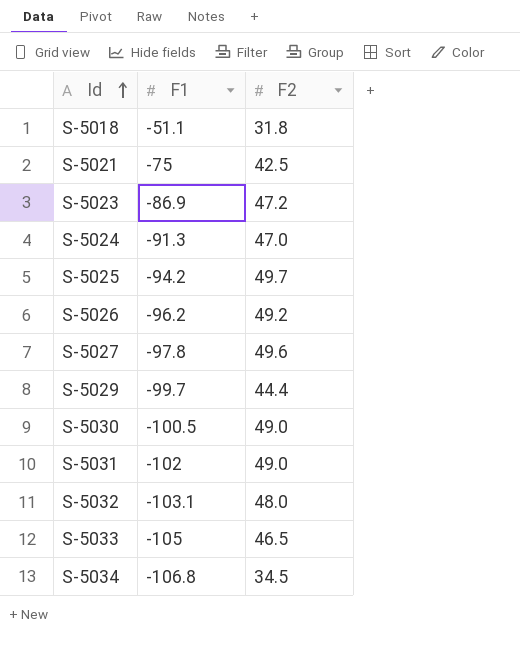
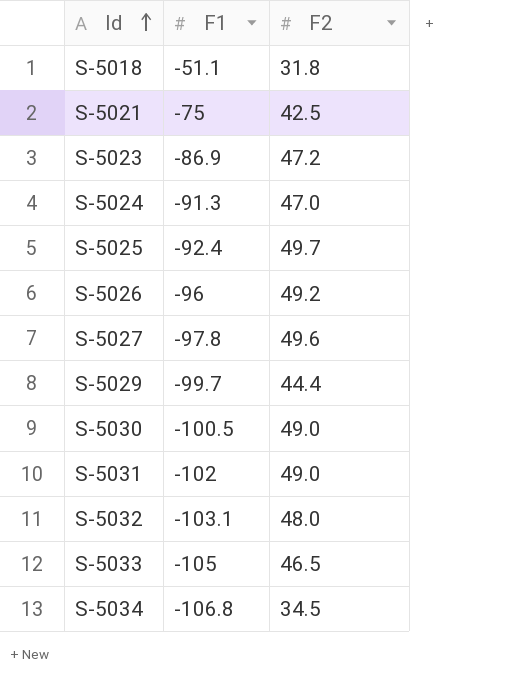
S-5025 | F1: -94.2 -> -92.4
S-5026 | F1: -96.2 -> -96

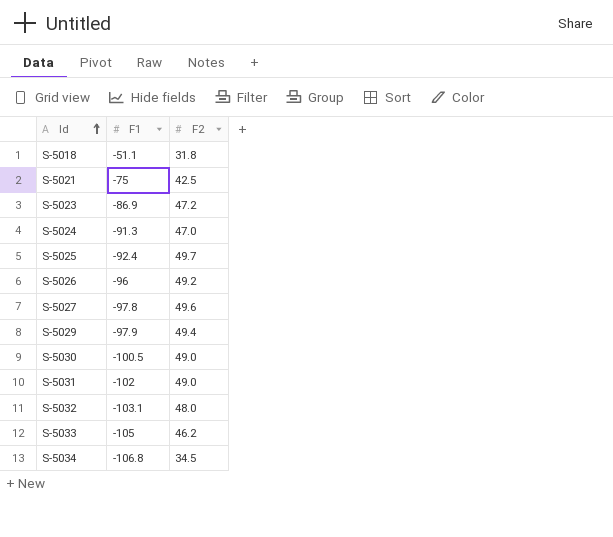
S-5029 | F1: -99.7 -> -97.9
S-5029 | F2: 44.4 -> 49.4
S-5033 | F2: 46.5 -> 46.2

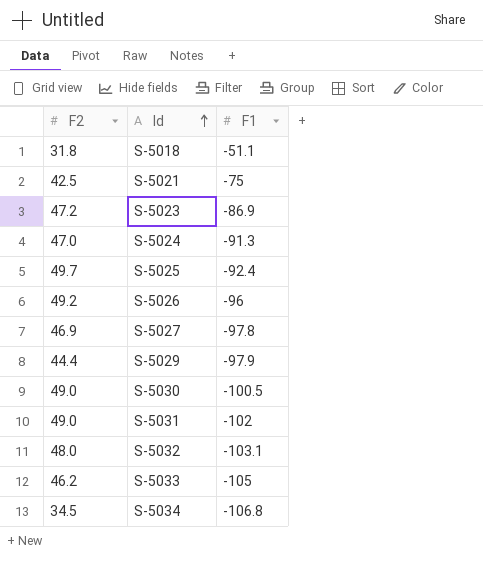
column F2 | position: 3 -> 1
S-5027 | F2: 49.6 -> 46.9
S-5029 | F2: 49.4 -> 44.4

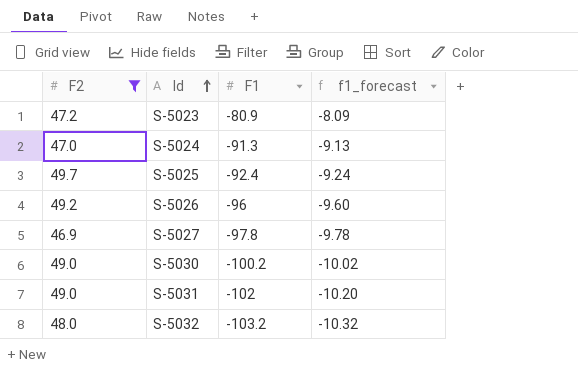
filter: none -> F2 >= 46.9
column f1_forecast | formula: none -> [F1] * 0.1
S-5023 | F1: -86.9 -> -80.9
S-5030 | F1: -100.5 -> -100.2
S-5032 | F1: -103.1 -> -103.2

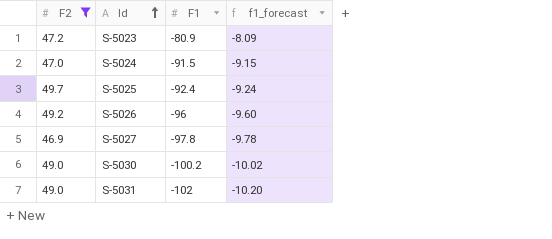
row S-5032: 48.0 | -103.2 | -10.32 -> none
S-5024 | F1: -91.3 -> -91.5
S-5024 | f1_forecast: -9.13 -> -9.15

